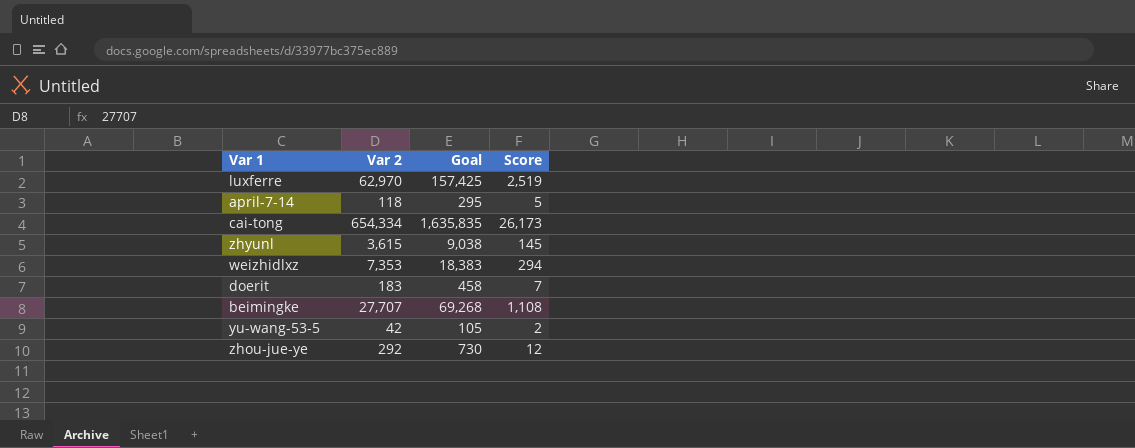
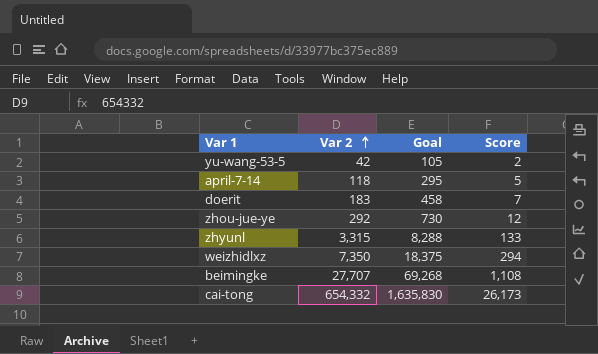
row order: none -> Var 2 ascending
row luxferre: 62,970 | 157,425 | 2,519 -> none
zhyunl | Var 2: 3,615 -> 3,315
zhyunl | Goal: 9,038 -> 8,288
zhyunl | Score: 145 -> 133
weizhidlxz | Var 2: 7,353 -> 7,350
weizhidlxz | Goal: 18,383 -> 18,375
cai-tong | Var 2: 654,334 -> 654,332
cai-tong | Goal: 1,635,835 -> 1,635,830

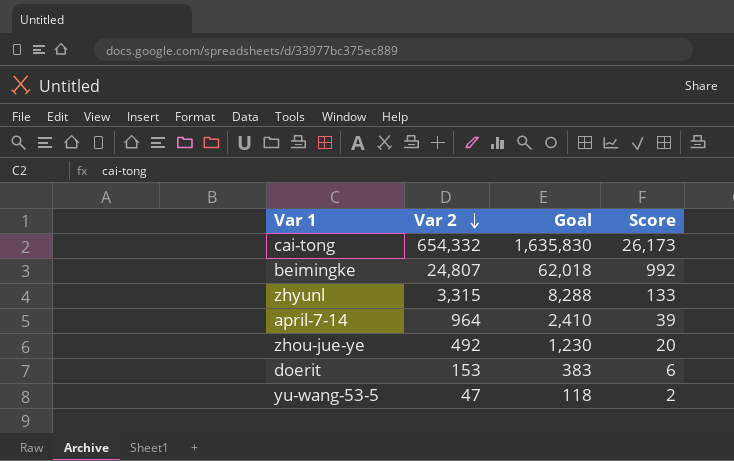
row order: Var 2 ascending -> Var 2 descending
row weizhidlxz: 7,350 | 18,375 | 294 -> none
beimingke | Var 2: 27,707 -> 24,807
beimingke | Goal: 69,268 -> 62,018
beimingke | Score: 1,108 -> 992
april-7-14 | Var 2: 118 -> 964
april-7-14 | Goal: 295 -> 2,410
april-7-14 | Score: 5 -> 39
zhou-jue-ye | Var 2: 292 -> 492
zhou-jue-ye | Goal: 730 -> 1,230
zhou-jue-ye | Score: 12 -> 20
doerit | Var 2: 183 -> 153
doerit | Goal: 458 -> 383
doerit | Score: 7 -> 6
yu-wang-53-5 | Var 2: 42 -> 47
yu-wang-53-5 | Goal: 105 -> 118

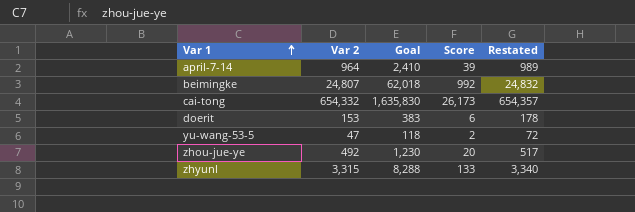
row order: Var 2 descending -> Var 1 ascending
column Restated | formula: none -> [Var 2] + 25

